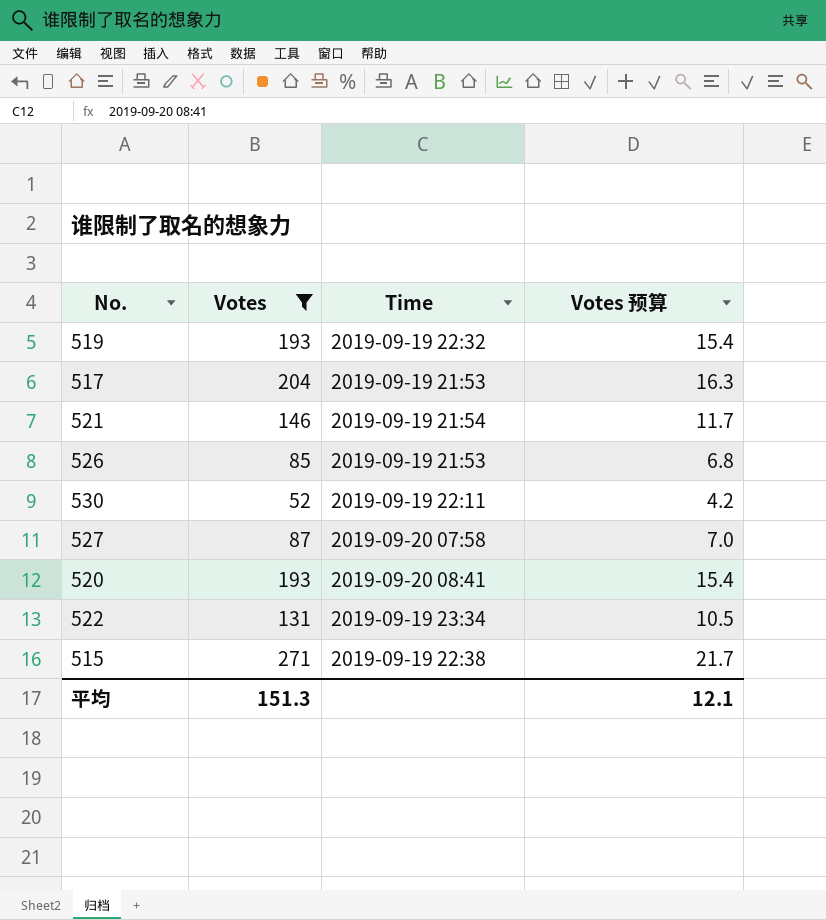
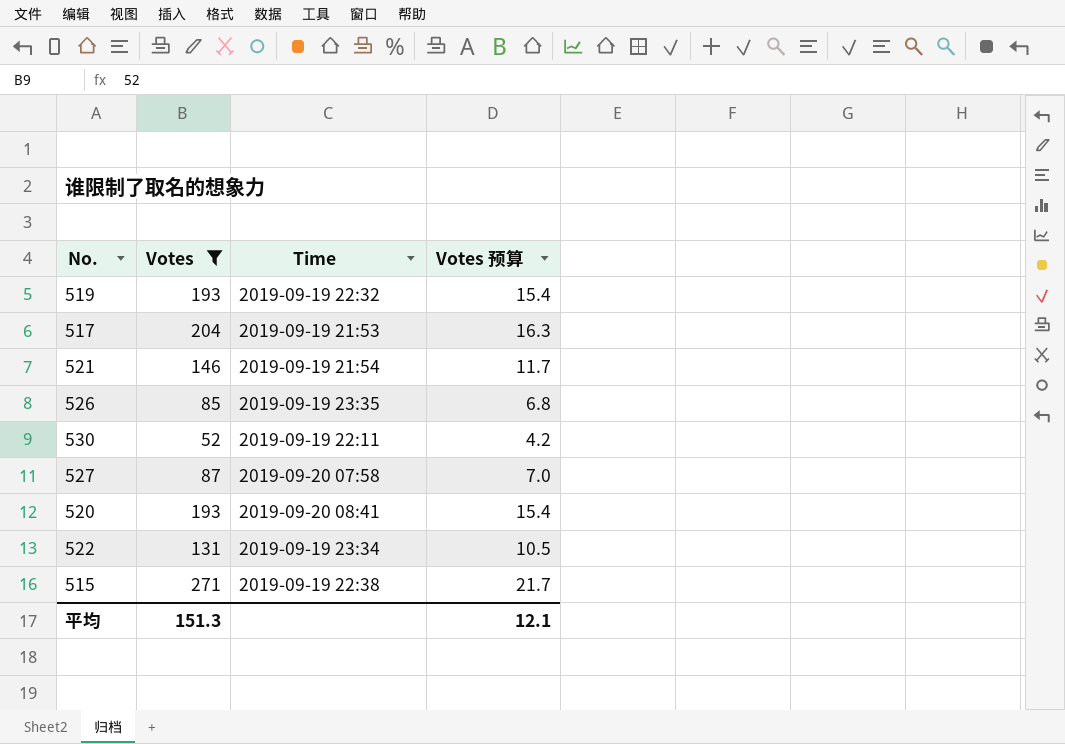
526 | Time: 2019-09-19 21:53 -> 2019-09-19 23:35

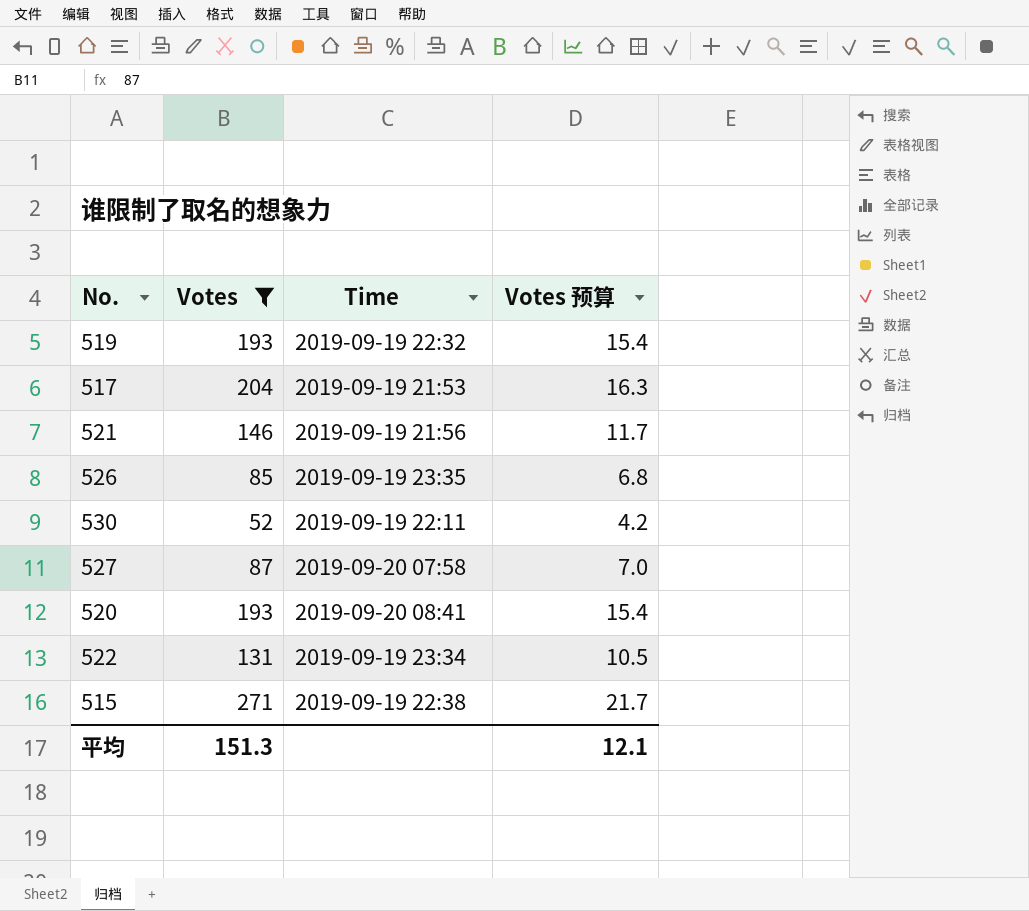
521 | Time: 2019-09-19 21:54 -> 2019-09-19 21:56

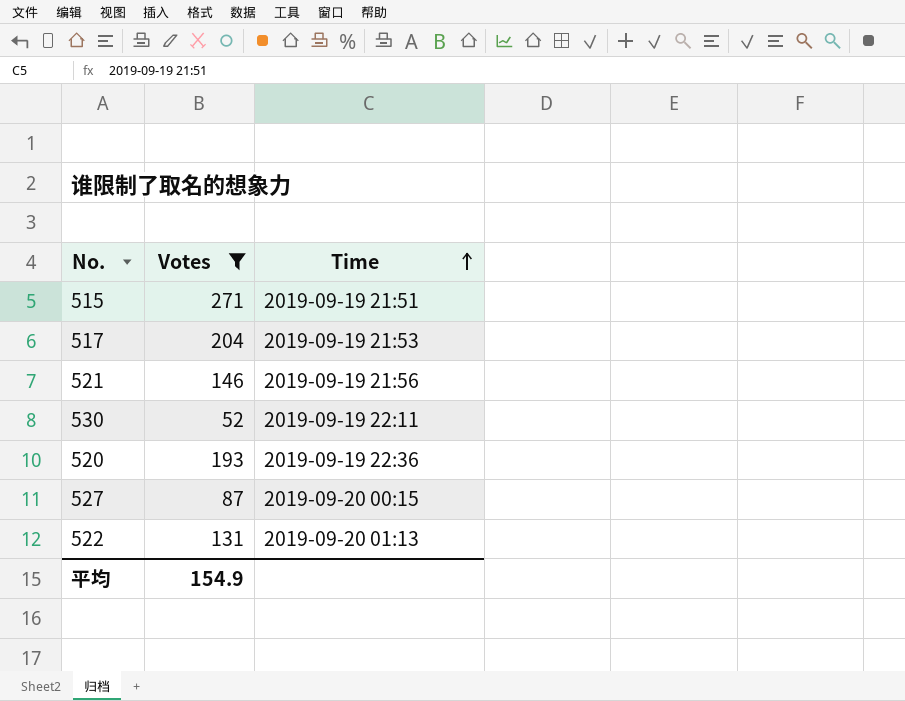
row order: none -> Time ascending
column Votes 预算 | formula: [Votes] * 0.08 -> none
row 519: 193 | 2019-09-19 22:32 | 15.4 -> none
row 526: 85 | 2019-09-19 23:35 | 6.8 -> none
515 | Time: 2019-09-19 22:38 -> 2019-09-19 21:51
520 | Time: 2019-09-20 08:41 -> 2019-09-19 22:36
527 | Time: 2019-09-20 07:58 -> 2019-09-20 00:15
522 | Time: 2019-09-19 23:34 -> 2019-09-20 01:13
平均 | Votes: 151.3 -> 154.9

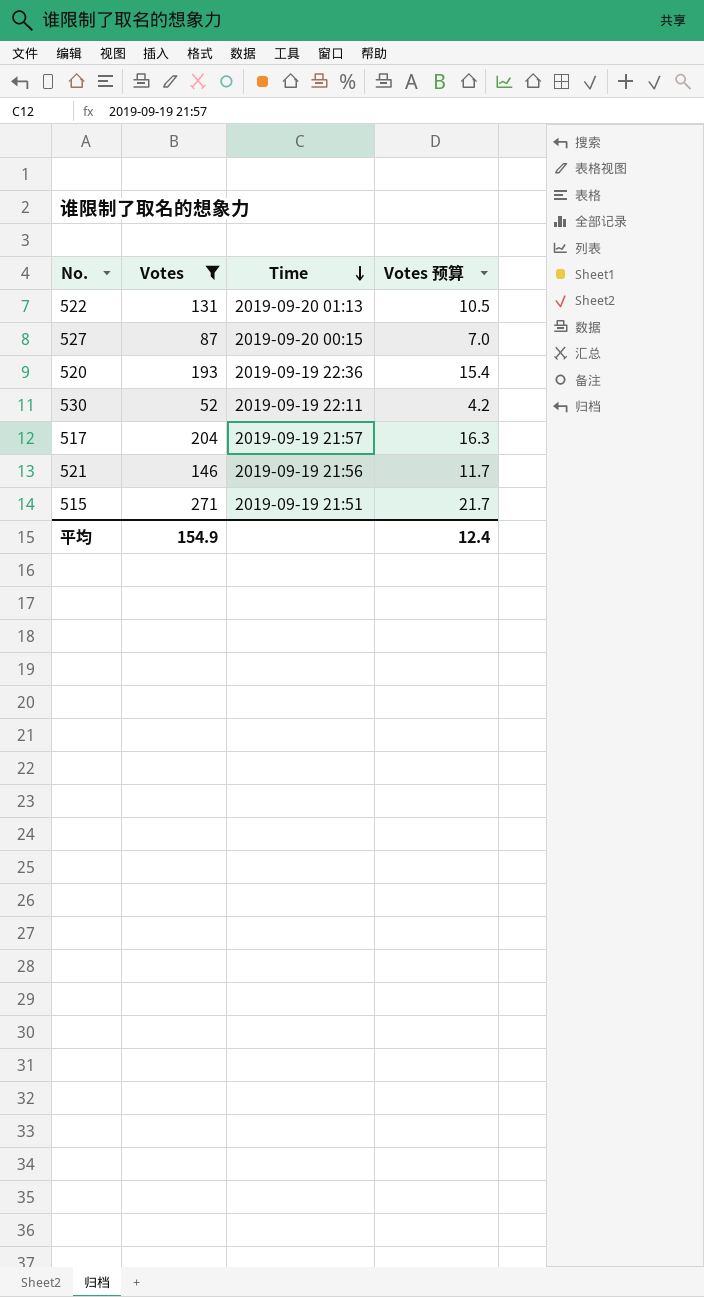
row order: Time ascending -> Time descending
column Votes 预算 | formula: none -> [Votes] * 0.08
517 | Time: 2019-09-19 21:53 -> 2019-09-19 21:57

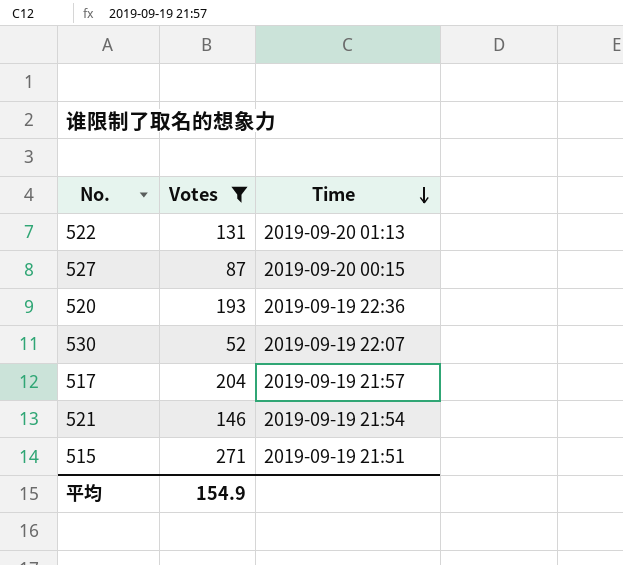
column Votes 预算 | formula: [Votes] * 0.08 -> none
530 | Time: 2019-09-19 22:11 -> 2019-09-19 22:07
521 | Time: 2019-09-19 21:56 -> 2019-09-19 21:54

